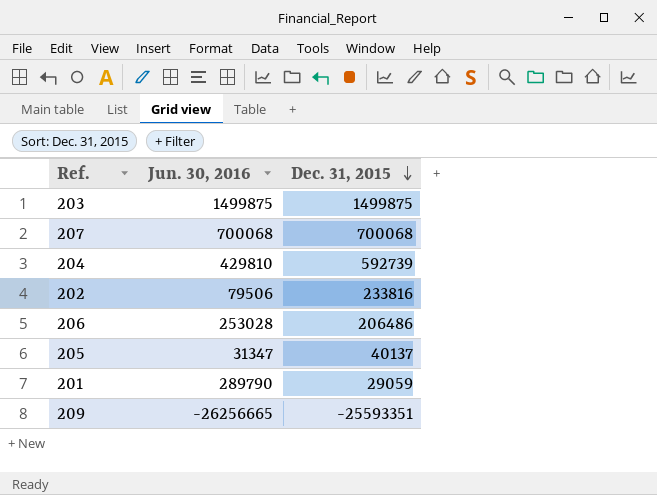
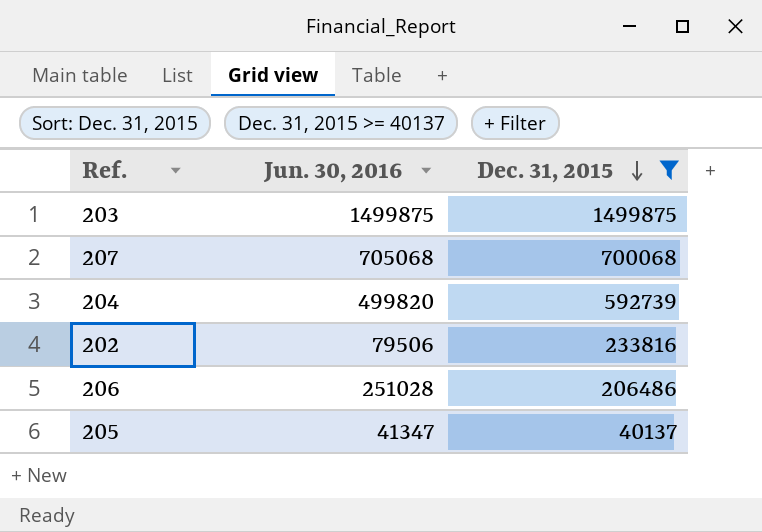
filter: none -> Dec. 31, 2015 >= 40137
207 | Jun. 30, 2016: 700068 -> 705068
204 | Jun. 30, 2016: 429810 -> 499820
206 | Jun. 30, 2016: 253028 -> 251028
205 | Jun. 30, 2016: 31347 -> 41347

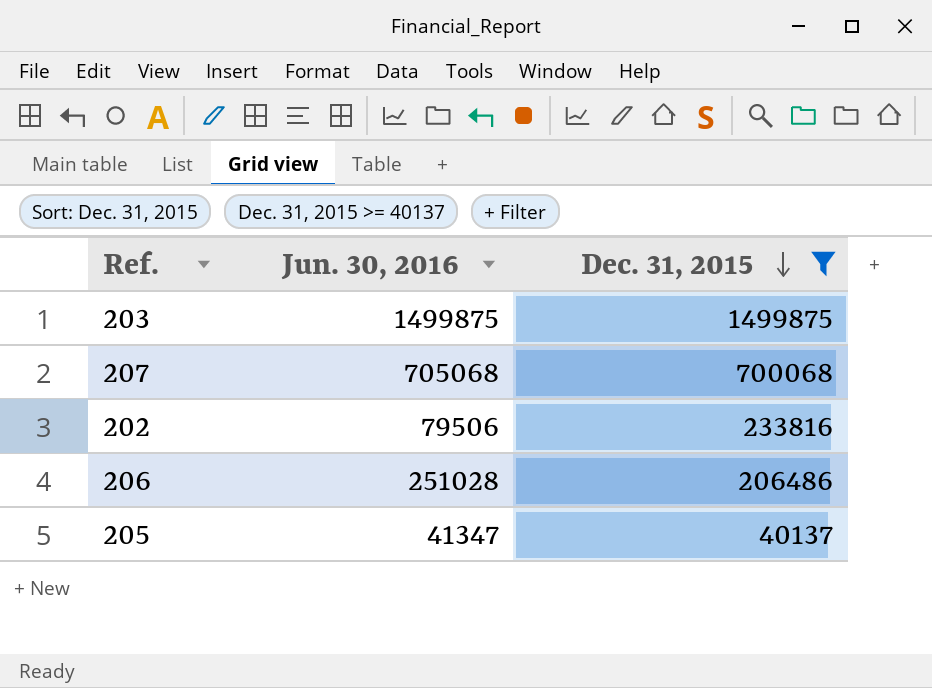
row 204: 499820 | 592739 -> none

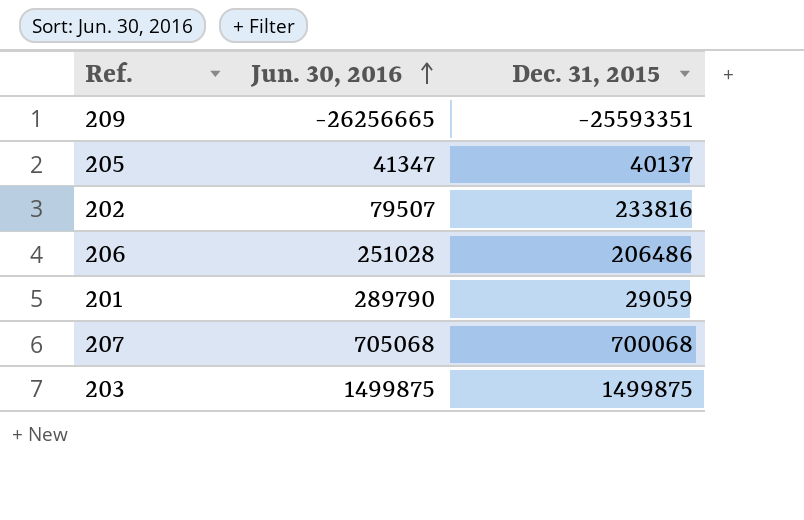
filter: Dec. 31, 2015 >= 40137 -> none
row order: Dec. 31, 2015 descending -> Jun. 30, 2016 ascending
202 | Jun. 30, 2016: 79506 -> 79507

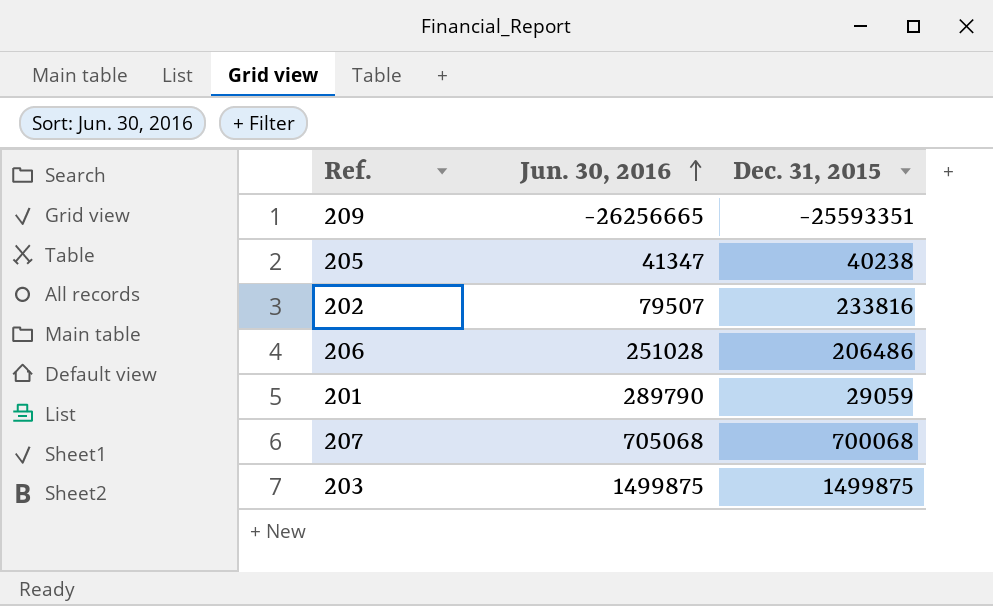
205 | Dec. 31, 2015: 40137 -> 40238

